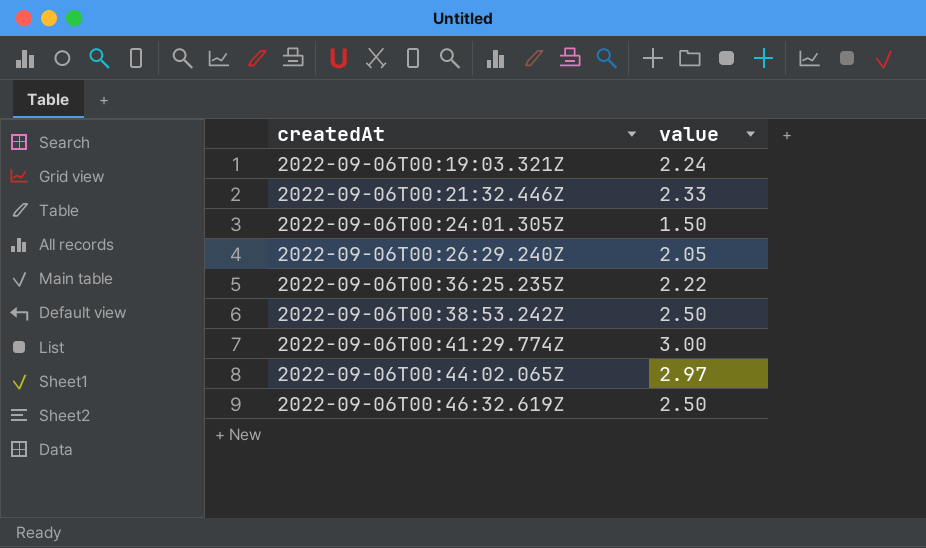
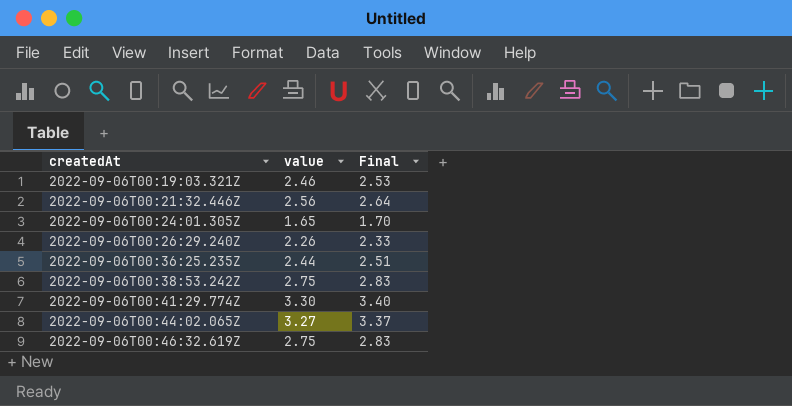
column Final | formula: none -> [value] * 1.03
2022-09-06T00:19:03.321Z | value: 2.24 -> 2.46
2022-09-06T00:21:32.446Z | value: 2.33 -> 2.56
2022-09-06T00:24:01.305Z | value: 1.50 -> 1.65
2022-09-06T00:26:29.240Z | value: 2.05 -> 2.26
2022-09-06T00:36:25.235Z | value: 2.22 -> 2.44
2022-09-06T00:38:53.242Z | value: 2.50 -> 2.75
2022-09-06T00:41:29.774Z | value: 3.00 -> 3.30
2022-09-06T00:44:02.065Z | value: 2.97 -> 3.27
2022-09-06T00:46:32.619Z | value: 2.50 -> 2.75

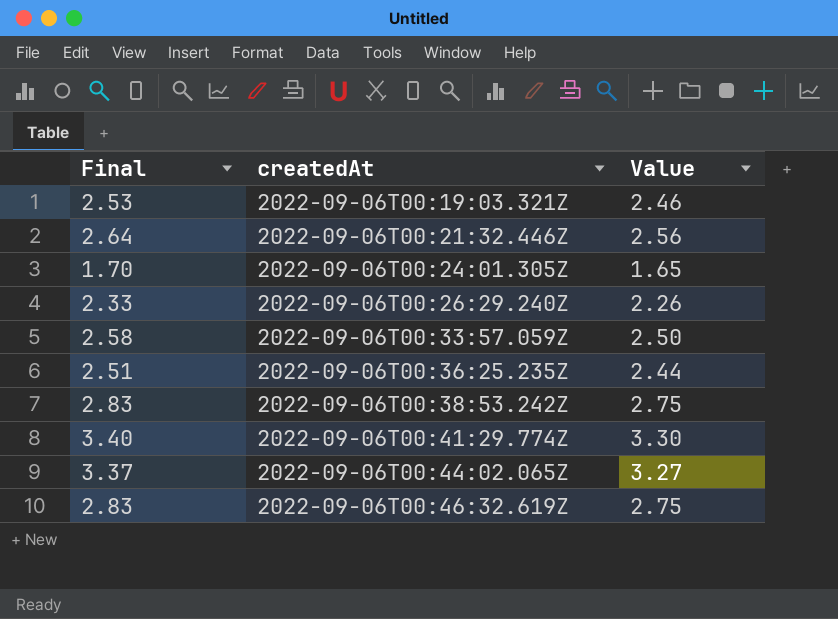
column Final | position: 3 -> 1
column name: value -> Value
row 2022-09-06T00:33:57.059Z: none -> 2.58 | 2.50

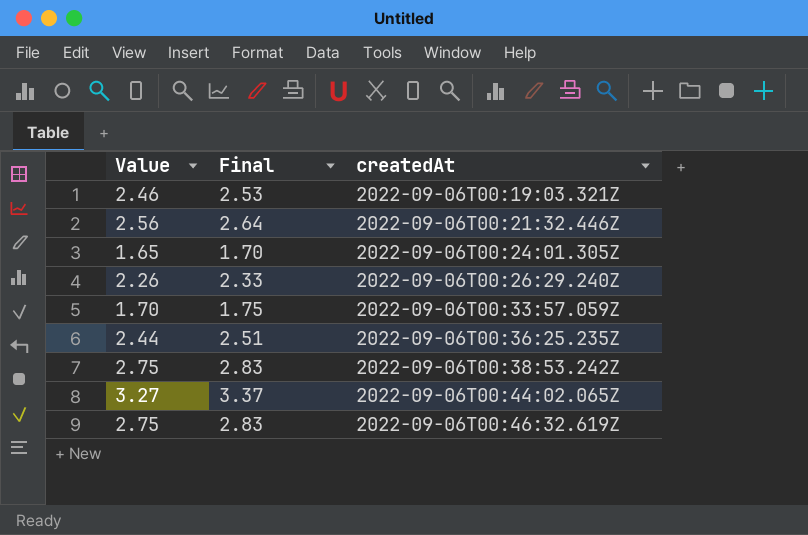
column Value | position: 3 -> 1
row 2022-09-06T00:41:29.774Z: 3.40 | 3.30 -> none
2022-09-06T00:33:57.059Z | Value: 2.50 -> 1.70
2022-09-06T00:33:57.059Z | Final: 2.58 -> 1.75

